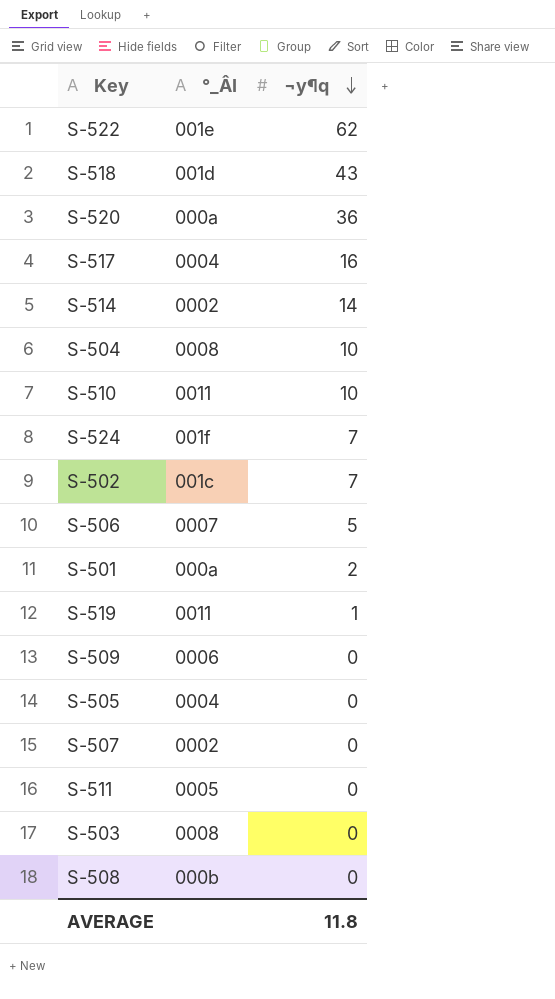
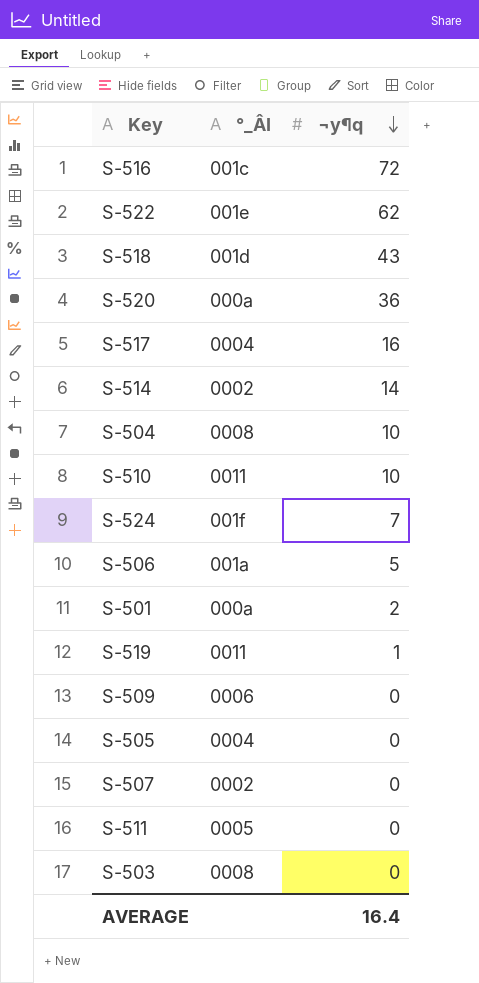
row S-502: 001c | 7 -> none
row S-508: 000b | 0 -> none
row S-516: none -> 001c | 72
S-506 | °_ÂI: 0007 -> 001a
AVERAGE | ¬y¶q: 11.8 -> 16.4

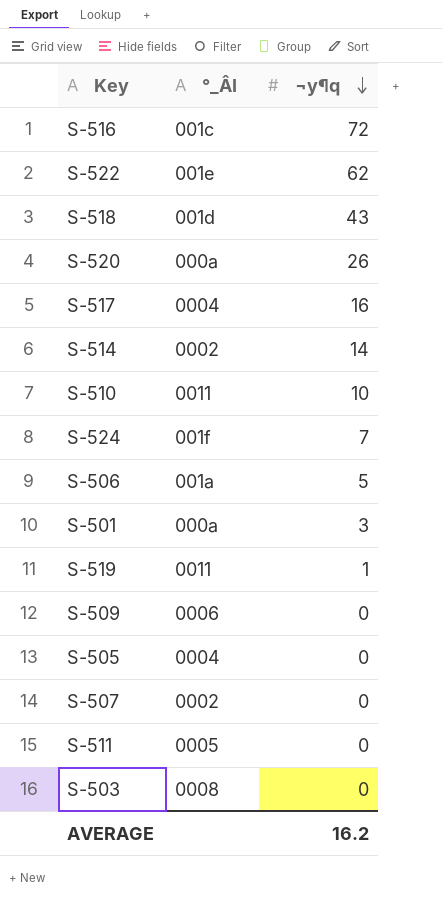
row S-504: 0008 | 10 -> none
S-520 | ¬y¶q: 36 -> 26
S-501 | ¬y¶q: 2 -> 3
AVERAGE | ¬y¶q: 16.4 -> 16.2

